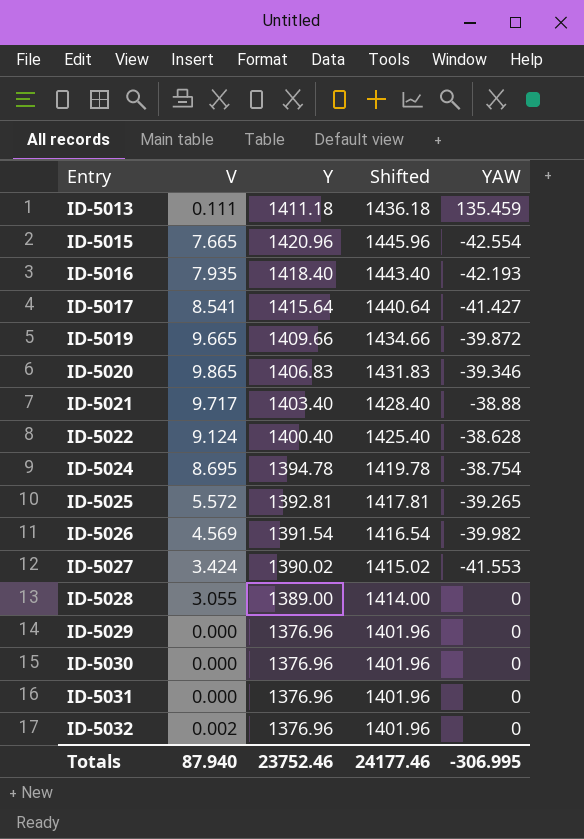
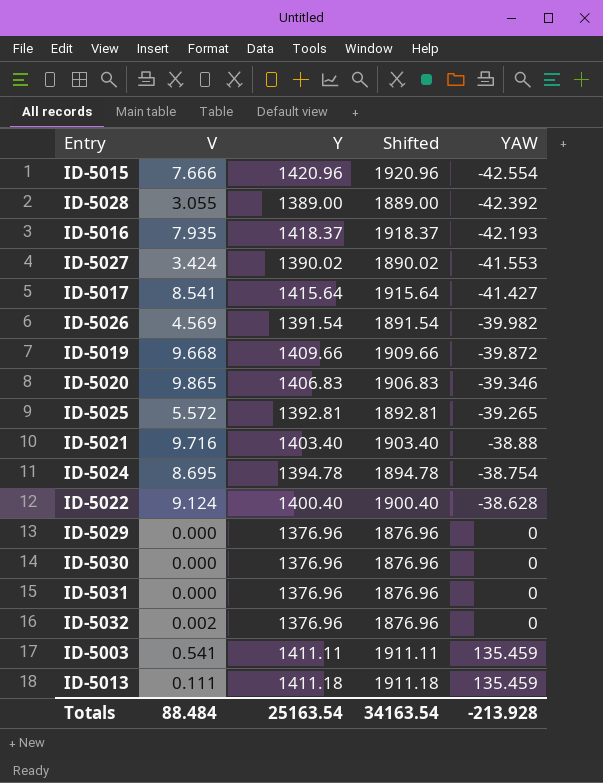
row order: Entry ascending -> YAW ascending
column Shifted | formula: [Y] + 25 -> [Y] + 500
ID-5015 | V: 7.665 -> 7.666
ID-5028 | YAW: 0 -> -42.392
ID-5016 | Y: 1418.40 -> 1418.37
ID-5019 | V: 9.665 -> 9.668
ID-5021 | V: 9.717 -> 9.716
row ID-5003: none -> 0.541 | 1411.11 | 1911.11 | 135.459
Totals | V: 87.940 -> 88.484
Totals | Y: 23752.46 -> 25163.54
Totals | Shifted: 24177.46 -> 34163.54
Totals | YAW: -306.995 -> -213.928

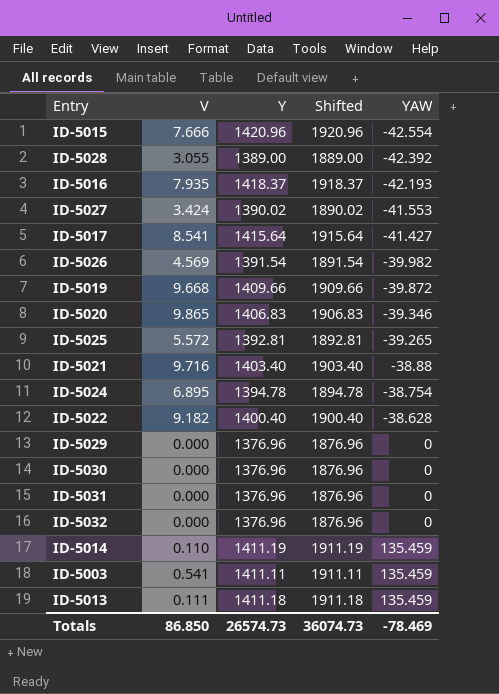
ID-5024 | V: 8.695 -> 6.895
ID-5022 | V: 9.124 -> 9.182
ID-5032 | V: 0.002 -> 0.000
row ID-5014: none -> 0.110 | 1411.19 | 1911.19 | 135.459
Totals | V: 88.484 -> 86.850
Totals | Y: 25163.54 -> 26574.73
Totals | Shifted: 34163.54 -> 36074.73
Totals | YAW: -213.928 -> -78.469

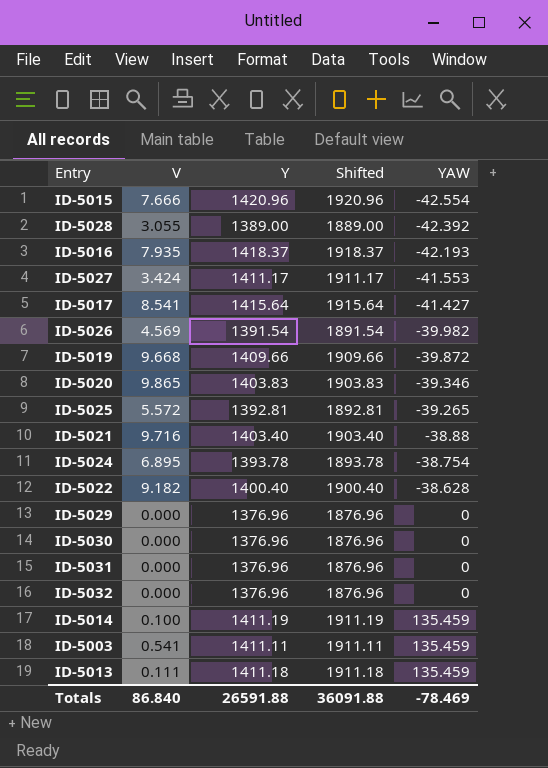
ID-5027 | Y: 1390.02 -> 1411.17
ID-5027 | Shifted: 1890.02 -> 1911.17
ID-5020 | Y: 1406.83 -> 1403.83
ID-5020 | Shifted: 1906.83 -> 1903.83
ID-5024 | Y: 1394.78 -> 1393.78
ID-5024 | Shifted: 1894.78 -> 1893.78
ID-5014 | V: 0.110 -> 0.100
Totals | V: 86.850 -> 86.840
Totals | Y: 26574.73 -> 26591.88
Totals | Shifted: 36074.73 -> 36091.88

